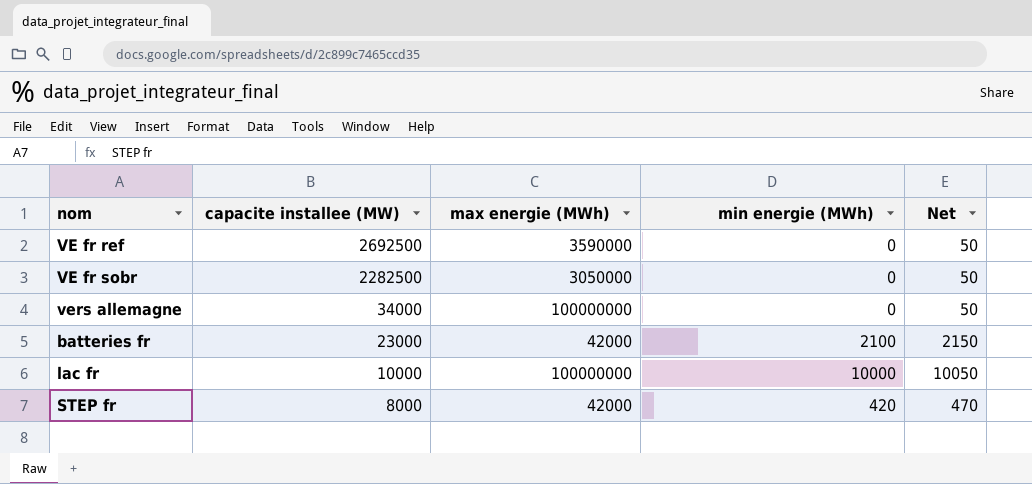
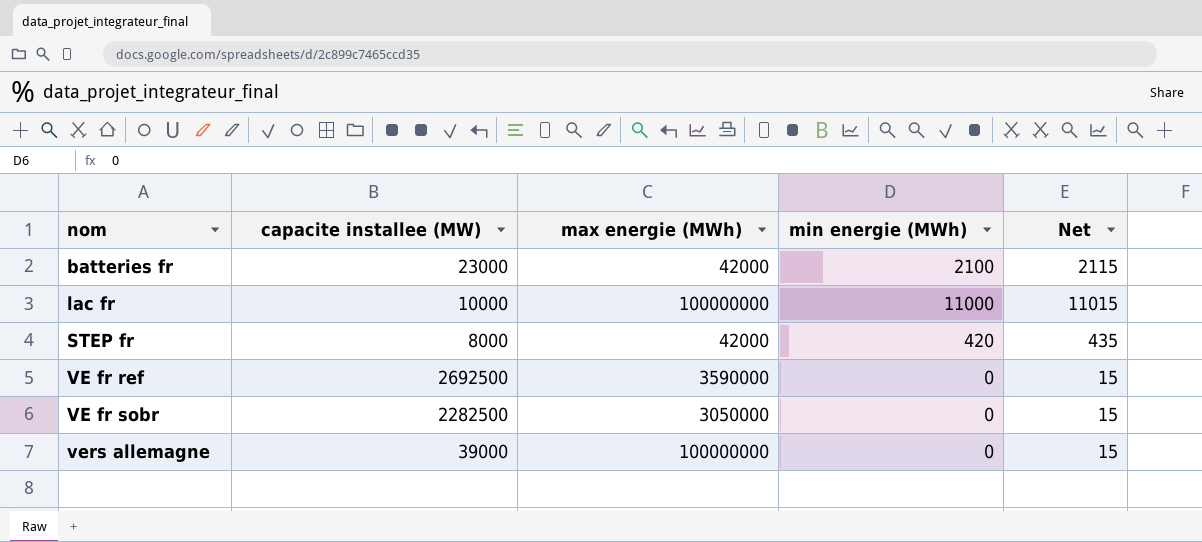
row order: capacite installee (MW) descending -> nom ascending
column Net | formula: [min energie (MWh)] + 50 -> [min energie (MWh)] + 15
lac fr | min energie (MWh): 10000 -> 11000
vers allemagne | capacite installee (MW): 34000 -> 39000

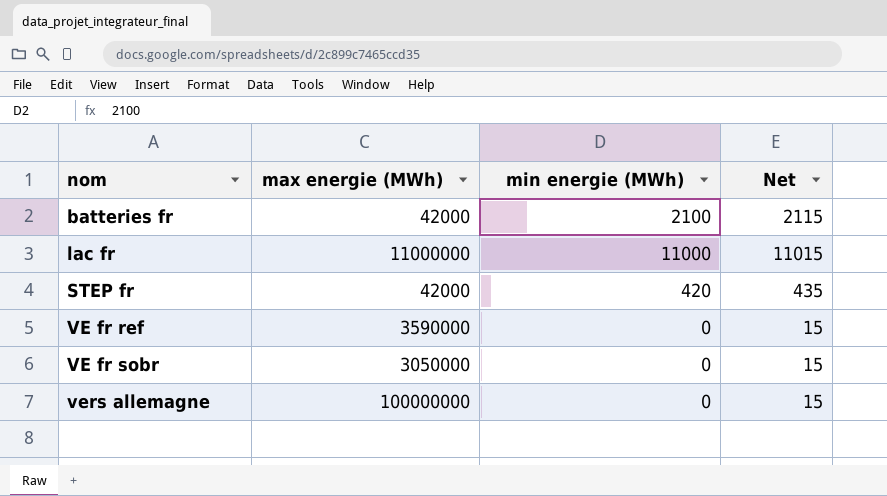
column capacite installee (MW) | position: 2 -> none
lac fr | max energie (MWh): 100000000 -> 11000000

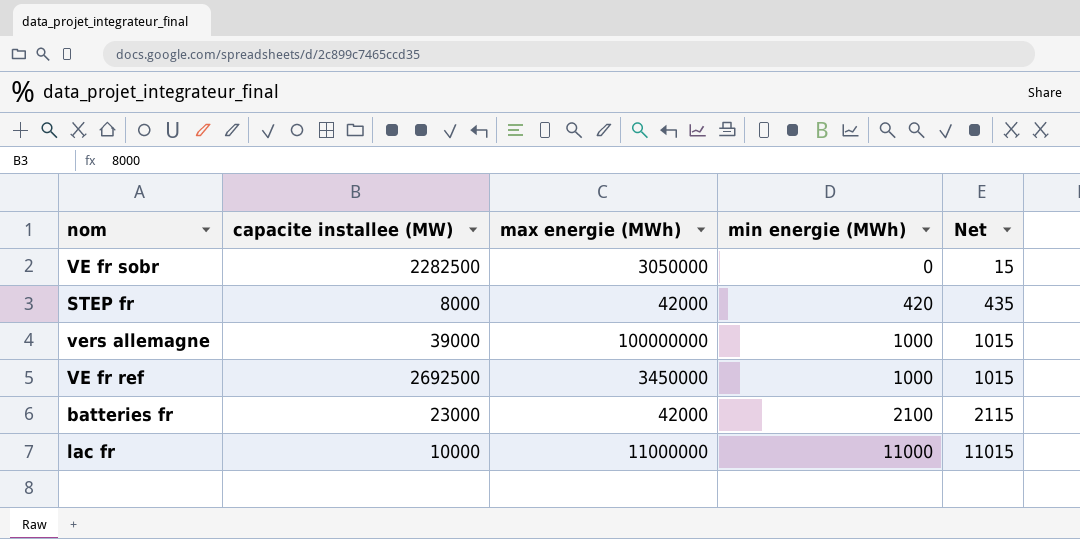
row order: nom ascending -> min energie (MWh) ascending
column capacite installee (MW) | position: none -> 2
vers allemagne | min energie (MWh): 0 -> 1000
vers allemagne | Net: 15 -> 1015
VE fr ref | max energie (MWh): 3590000 -> 3450000
VE fr ref | min energie (MWh): 0 -> 1000
VE fr ref | Net: 15 -> 1015

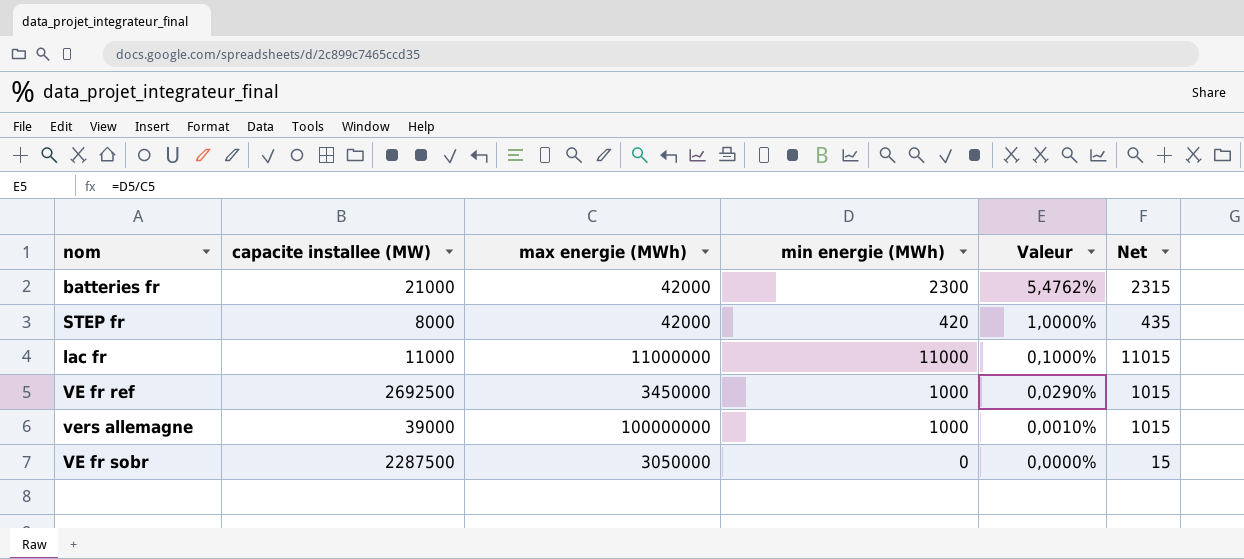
row order: min energie (MWh) ascending -> Valeur descending
column Valeur | formula: none -> [min energie (MWh)] / [max energie (MWh)]
batteries fr | capacite installee (MW): 23000 -> 21000
batteries fr | min energie (MWh): 2100 -> 2300
batteries fr | Net: 2115 -> 2315
lac fr | capacite installee (MW): 10000 -> 11000
VE fr sobr | capacite installee (MW): 2282500 -> 2287500

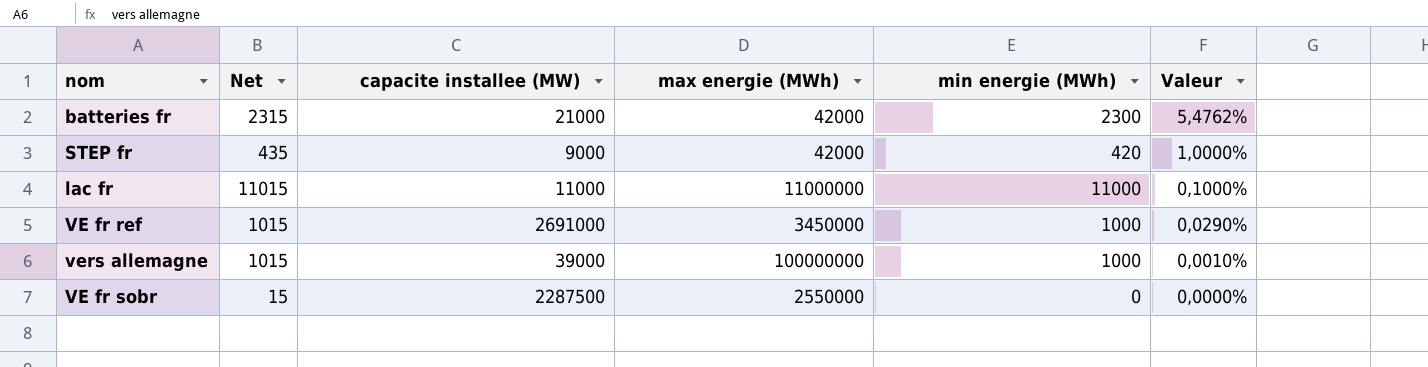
column Net | position: 6 -> 2
STEP fr | capacite installee (MW): 8000 -> 9000
VE fr ref | capacite installee (MW): 2692500 -> 2691000
VE fr sobr | max energie (MWh): 3050000 -> 2550000

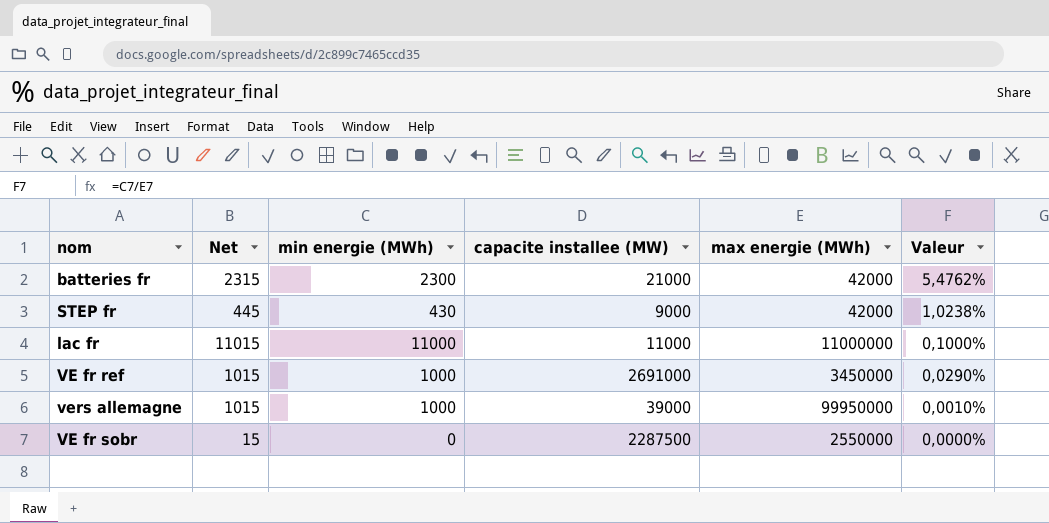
column min energie (MWh) | position: 5 -> 3
STEP fr | Net: 435 -> 445
STEP fr | min energie (MWh): 420 -> 430
STEP fr | Valeur: 1,0000% -> 1,0238%
vers allemagne | max energie (MWh): 100000000 -> 99950000

